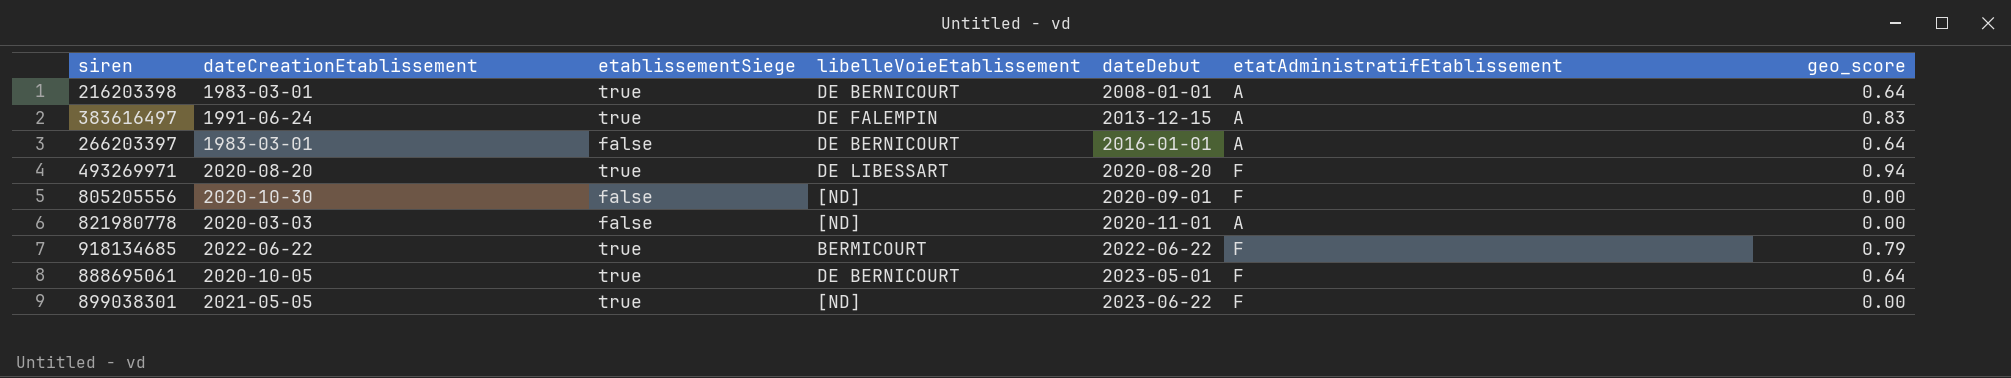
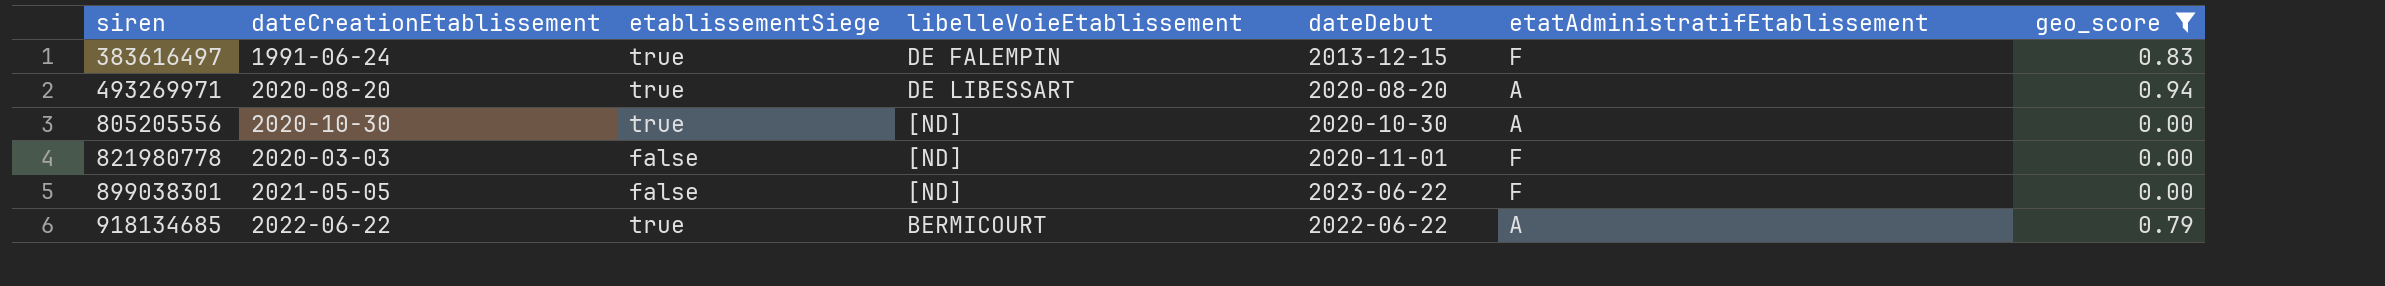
filter: none -> geo_score != 0.64
row order: dateDebut ascending -> siren ascending
383616497 | etatAdministratifEtablissement: A -> F
493269971 | etatAdministratifEtablissement: F -> A
805205556 | etablissementSiege: false -> true
805205556 | dateDebut: 2020-09-01 -> 2020-10-30
805205556 | etatAdministratifEtablissement: F -> A
821980778 | etatAdministratifEtablissement: A -> F
899038301 | etablissementSiege: true -> false
918134685 | etatAdministratifEtablissement: F -> A

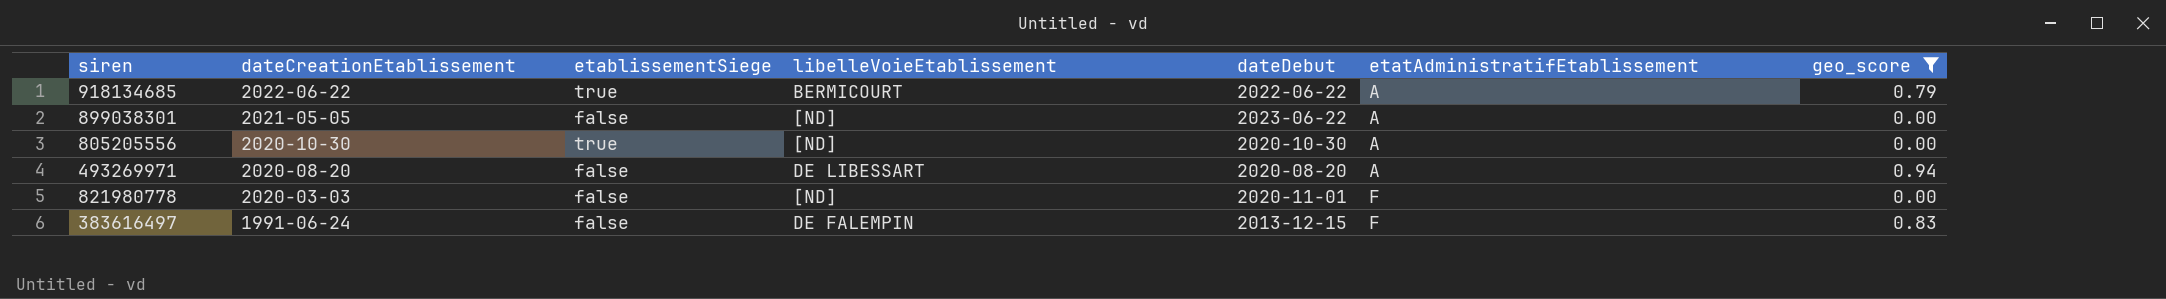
row order: siren ascending -> dateCreationEtablissement descending
899038301 | etatAdministratifEtablissement: F -> A
493269971 | etablissementSiege: true -> false
383616497 | etablissementSiege: true -> false

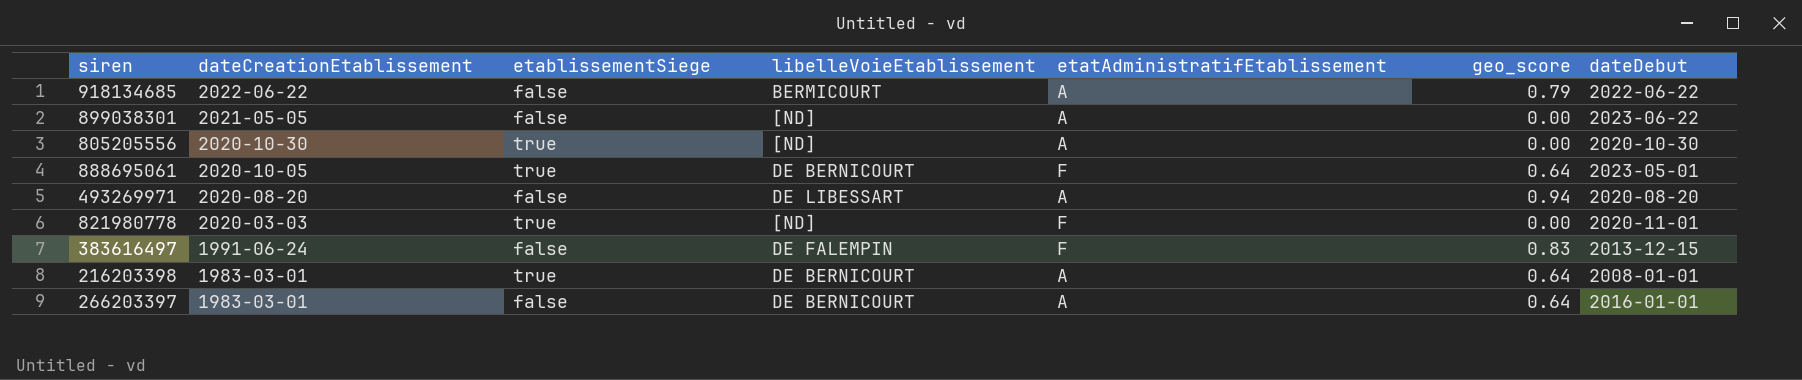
filter: geo_score != 0.64 -> none
column dateDebut | position: 5 -> 7
918134685 | etablissementSiege: true -> false
821980778 | etablissementSiege: false -> true

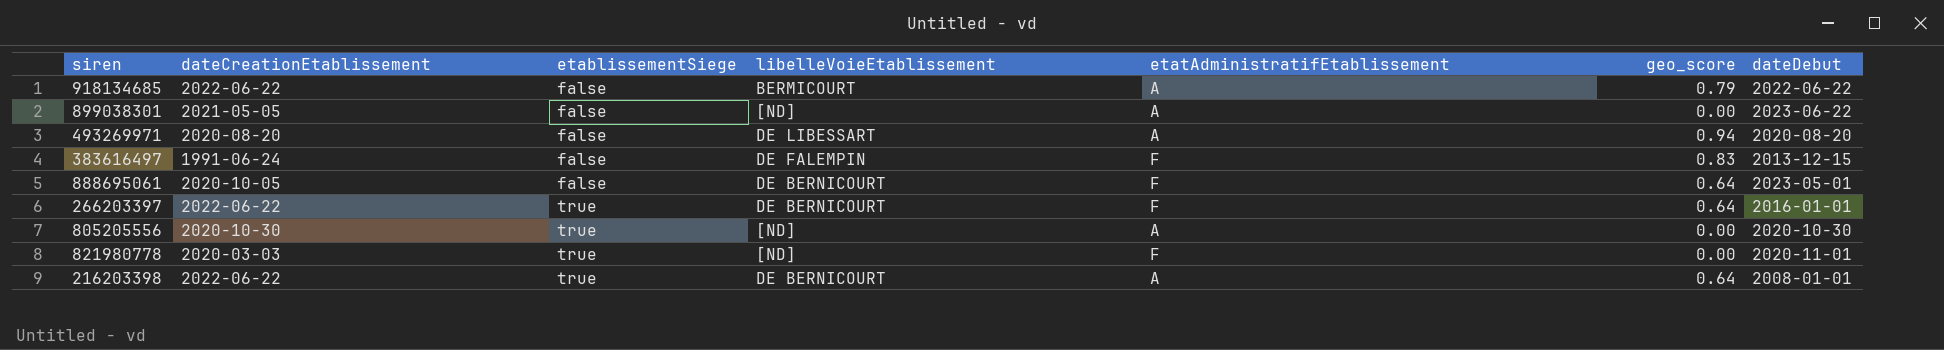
row order: dateCreationEtablissement descending -> etablissementSiege ascending
888695061 | etablissementSiege: true -> false
266203397 | dateCreationEtablissement: 1983-03-01 -> 2022-06-22
266203397 | etablissementSiege: false -> true
266203397 | etatAdministratifEtablissement: A -> F
216203398 | dateCreationEtablissement: 1983-03-01 -> 2022-06-22

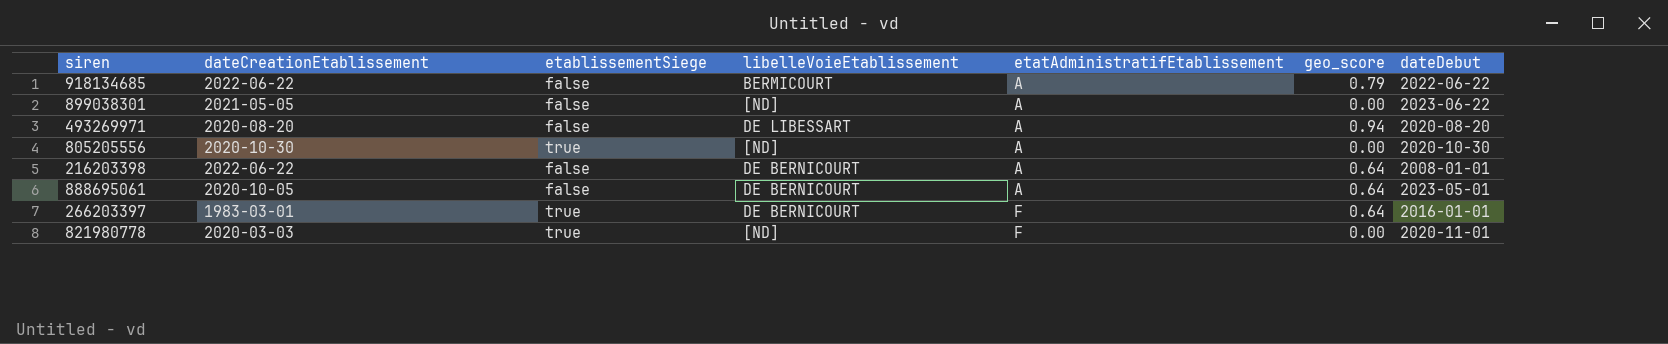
row order: etablissementSiege ascending -> etatAdministratifEtablissement ascending
row 383616497: 1991-06-24 | false | DE FALEMPIN | F | 0.83 | 2013-12-15 -> none
216203398 | etablissementSiege: true -> false
888695061 | etatAdministratifEtablissement: F -> A
266203397 | dateCreationEtablissement: 2022-06-22 -> 1983-03-01

